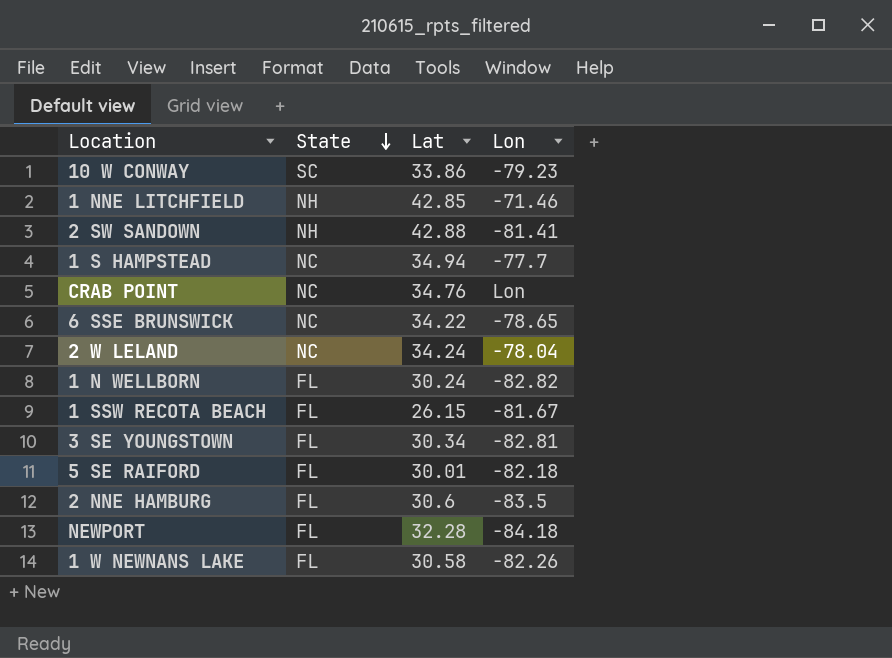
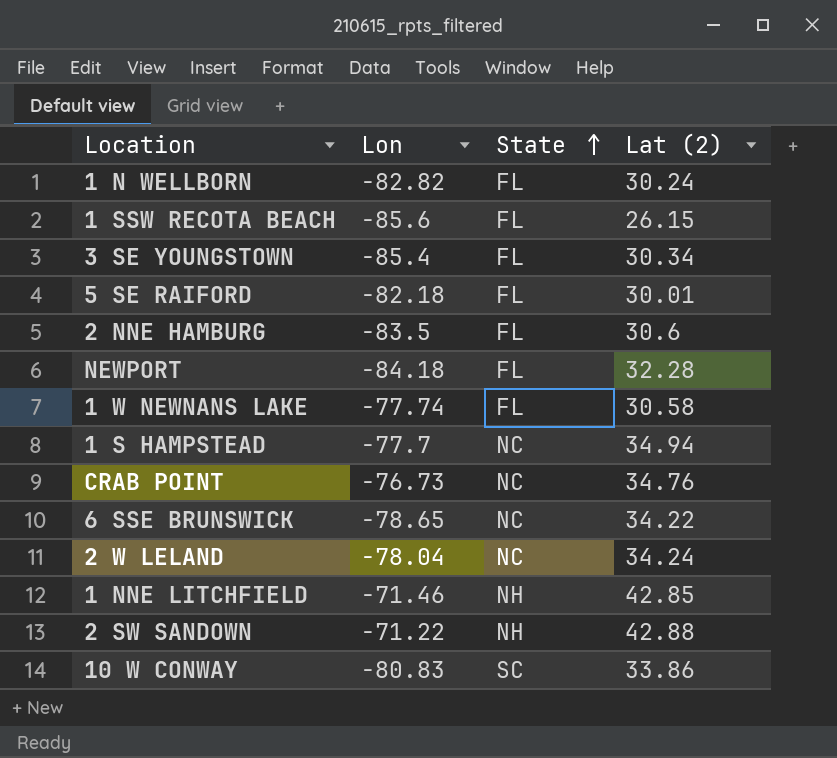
row order: State descending -> State ascending
column Lon | position: 4 -> 2
column name: Lat -> Lat (2)
1 SSW RECOTA BEACH | Lon: -81.67 -> -85.6
3 SE YOUNGSTOWN | Lon: -82.81 -> -85.4
1 W NEWNANS LAKE | Lon: -82.26 -> -77.74
CRAB POINT | Lon: Lon -> -76.73
2 SW SANDOWN | Lon: -81.41 -> -71.22
10 W CONWAY | Lon: -79.23 -> -80.83

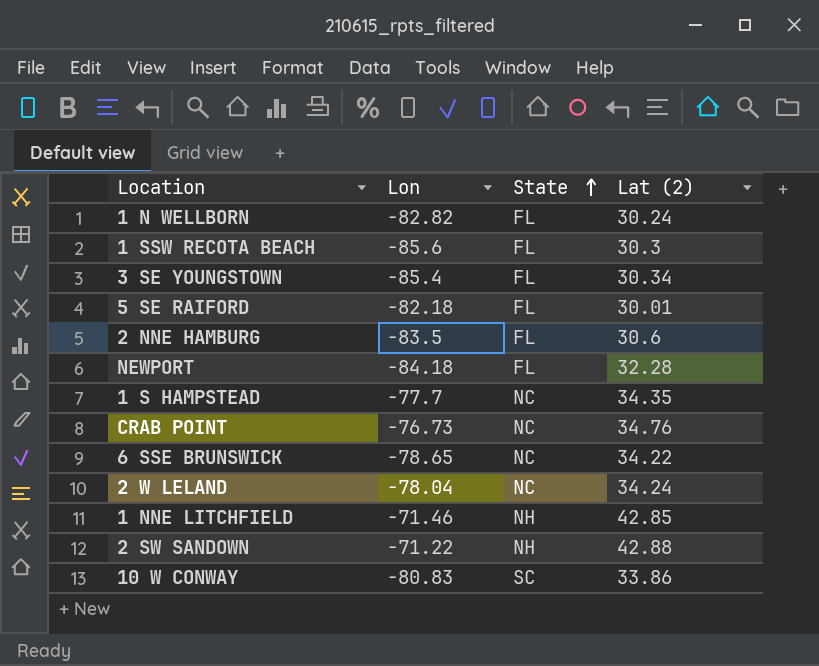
row 1 W NEWNANS LAKE: -77.74 | FL | 30.58 -> none
1 SSW RECOTA BEACH | Lat (2): 26.15 -> 30.3
1 S HAMPSTEAD | Lat (2): 34.94 -> 34.35

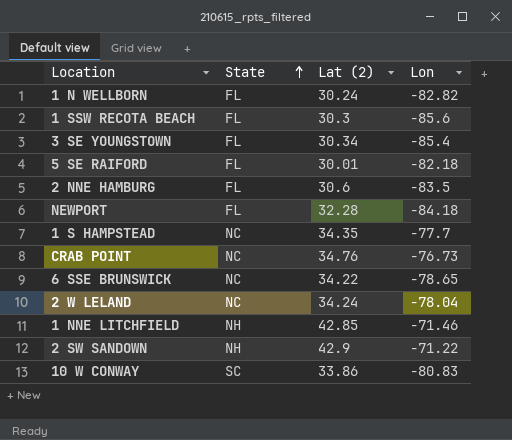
column Lon | position: 2 -> 4
2 SW SANDOWN | Lat (2): 42.88 -> 42.9

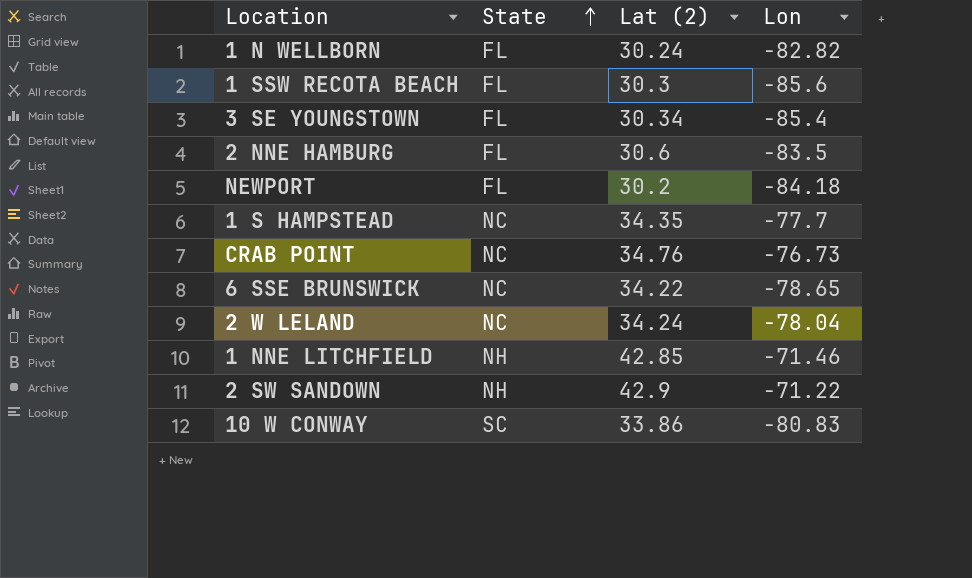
row 5 SE RAIFORD: FL | 30.01 | -82.18 -> none
NEWPORT | Lat (2): 32.28 -> 30.2

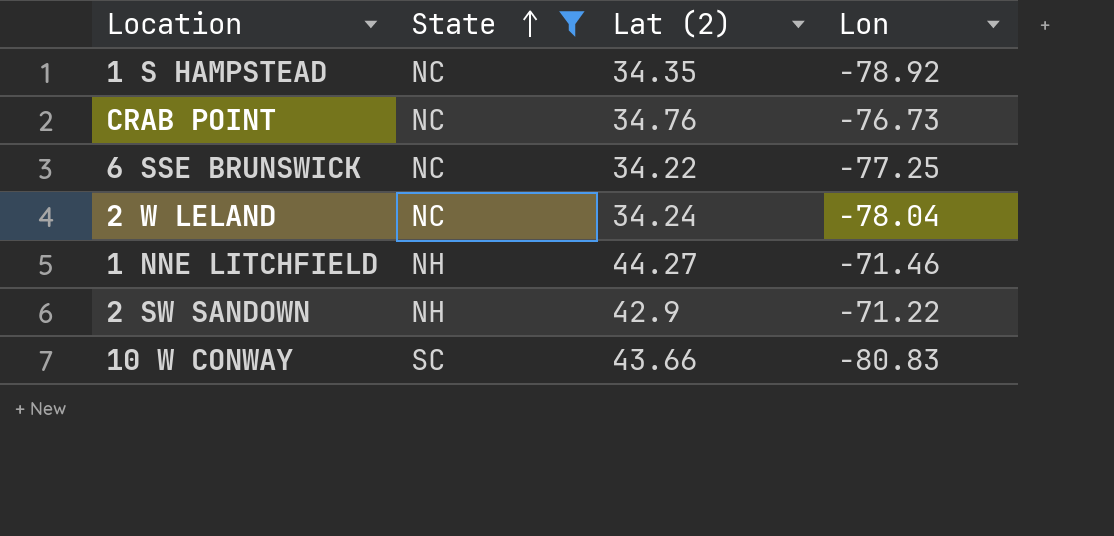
filter: none -> State != FL
1 S HAMPSTEAD | Lon: -77.7 -> -78.92
6 SSE BRUNSWICK | Lon: -78.65 -> -77.25
1 NNE LITCHFIELD | Lat (2): 42.85 -> 44.27
10 W CONWAY | Lat (2): 33.86 -> 43.66

